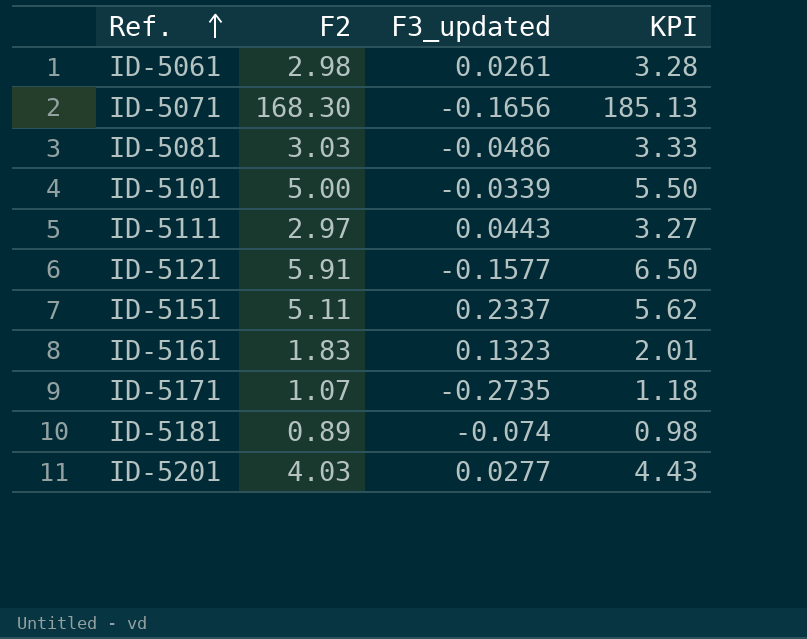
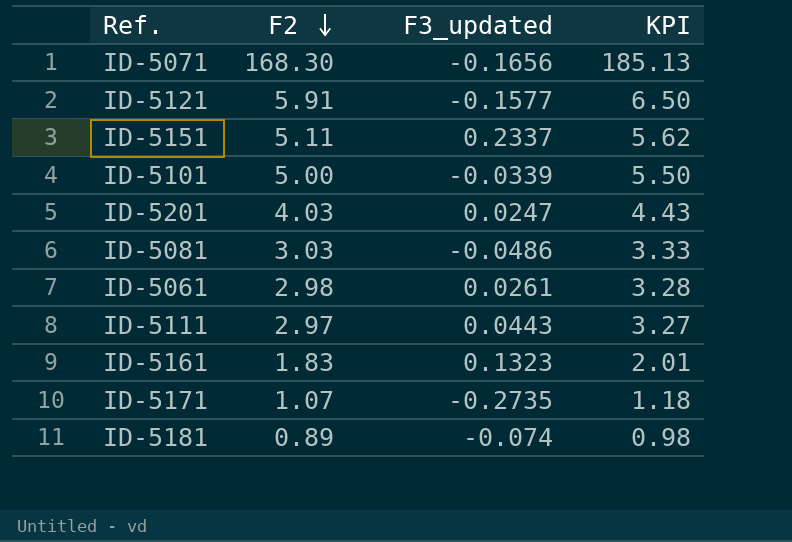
row order: Ref. ascending -> F2 descending
ID-5201 | F3_updated: 0.0277 -> 0.0247

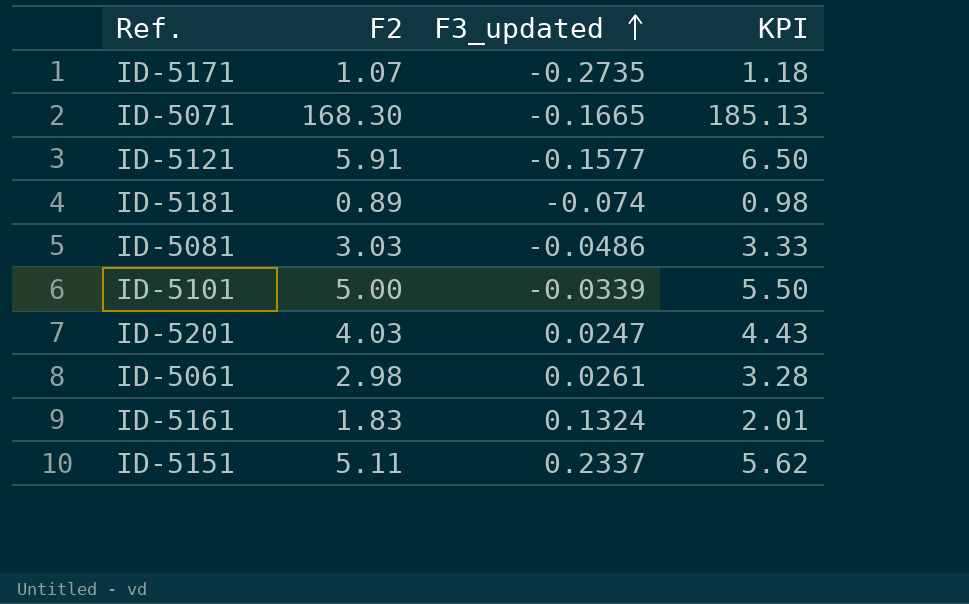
row order: F2 descending -> F3_updated ascending
row ID-5111: 2.97 | 0.0443 | 3.27 -> none
ID-5071 | F3_updated: -0.1656 -> -0.1665
ID-5161 | F3_updated: 0.1323 -> 0.1324

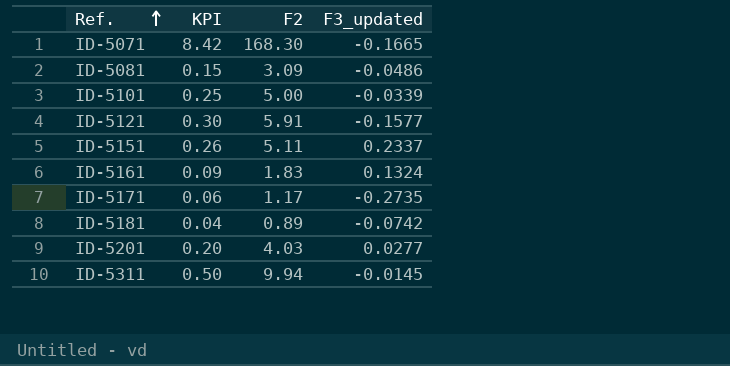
row order: F3_updated ascending -> Ref. ascending
column KPI | formula: [F2] * 1.1 -> [F2] * 0.05
column KPI | position: 4 -> 2
row ID-5061: 2.98 | 0.0261 | 3.28 -> none
ID-5081 | F2: 3.03 -> 3.09
ID-5171 | F2: 1.07 -> 1.17
ID-5181 | F3_updated: -0.074 -> -0.0742
ID-5201 | F3_updated: 0.0247 -> 0.0277
row ID-5311: none -> 0.50 | 9.94 | -0.0145

